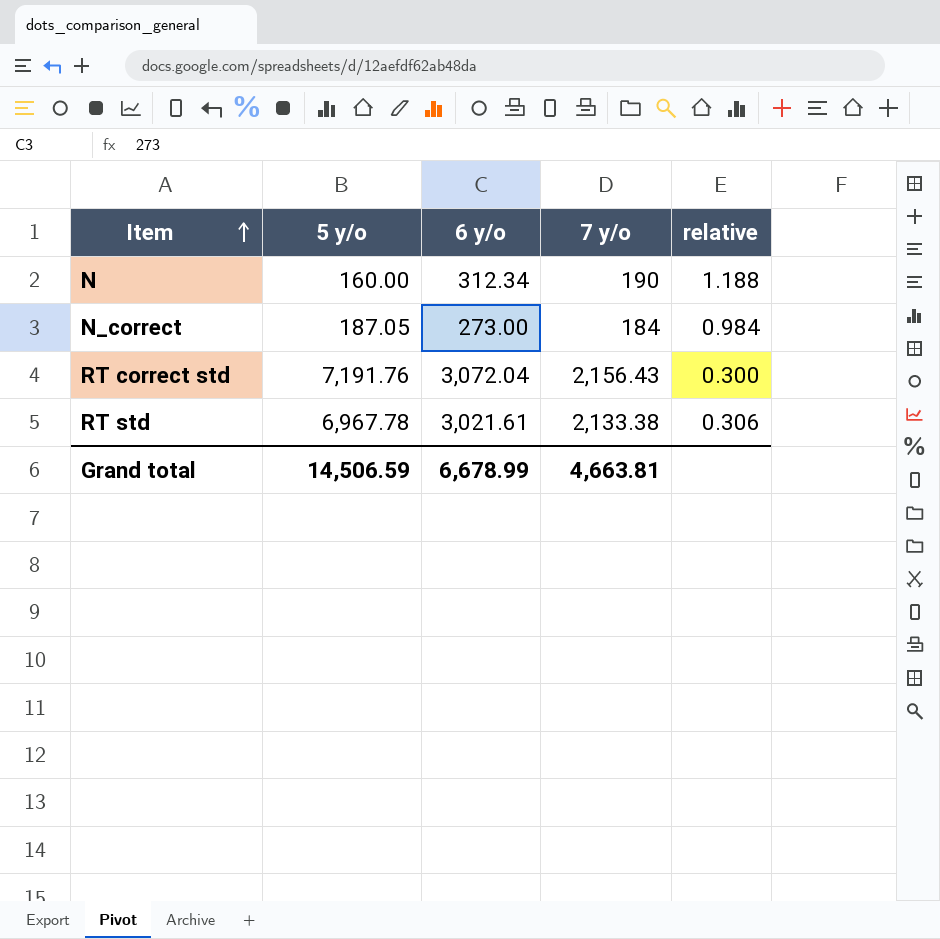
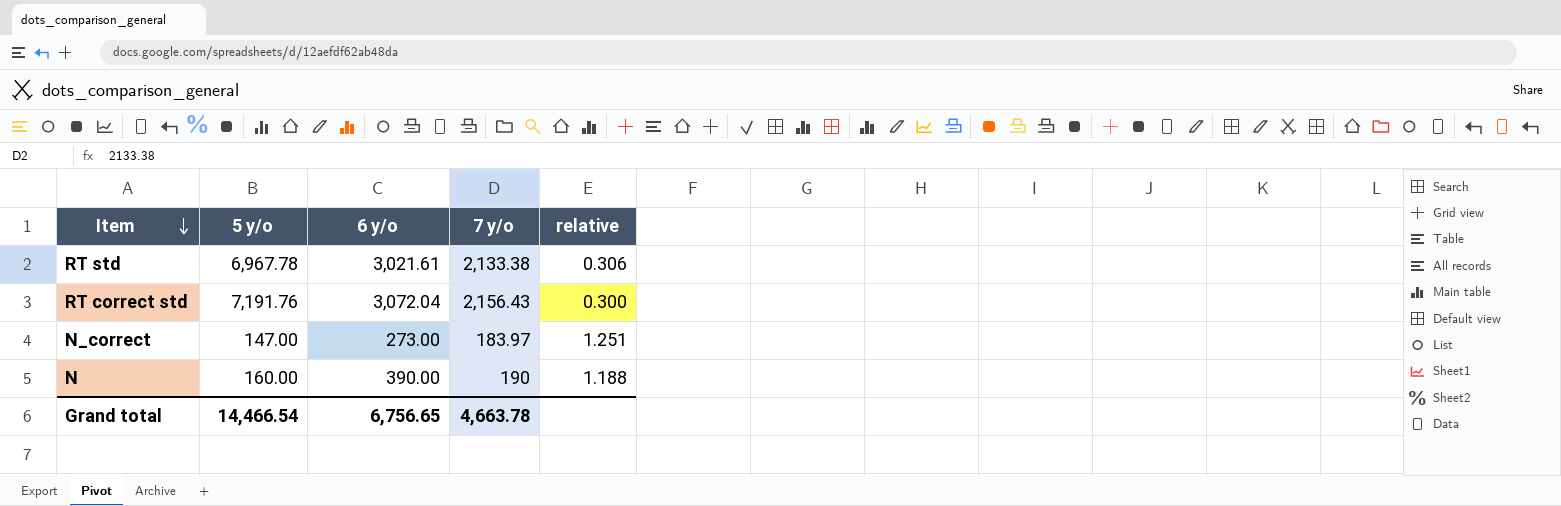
row order: Item ascending -> Item descending
N_correct | 5 y/o: 187.05 -> 147.00
N_correct | 7 y/o: 184 -> 183.97
N_correct | relative: 0.984 -> 1.251
N | 6 y/o: 312.34 -> 390.00
Grand total | 5 y/o: 14,506.59 -> 14,466.54
Grand total | 6 y/o: 6,678.99 -> 6,756.65
Grand total | 7 y/o: 4,663.81 -> 4,663.78

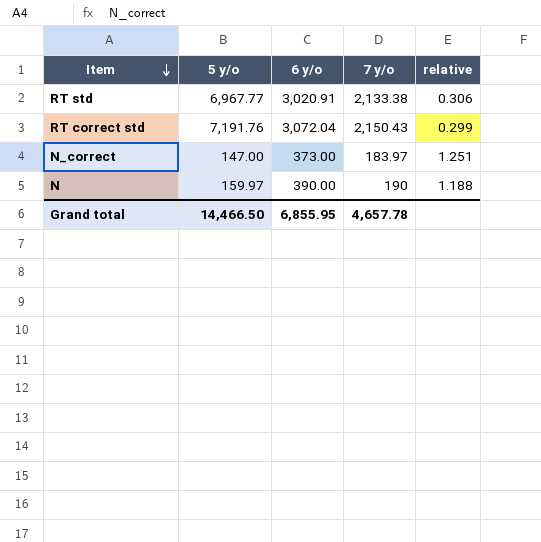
RT std | 5 y/o: 6,967.78 -> 6,967.77
RT std | 6 y/o: 3,021.61 -> 3,020.91
RT correct std | 7 y/o: 2,156.43 -> 2,150.43
RT correct std | relative: 0.300 -> 0.299
N_correct | 6 y/o: 273.00 -> 373.00
N | 5 y/o: 160.00 -> 159.97
Grand total | 5 y/o: 14,466.54 -> 14,466.50
Grand total | 6 y/o: 6,756.65 -> 6,855.95
Grand total | 7 y/o: 4,663.78 -> 4,657.78

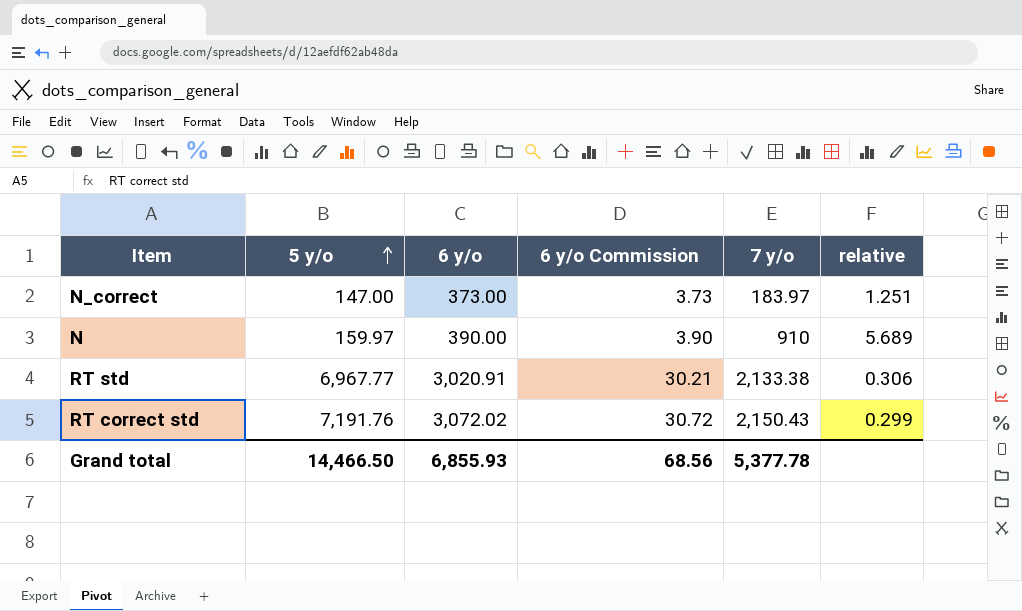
row order: Item descending -> 5 y/o ascending
column 6 y/o Commission | formula: none -> [6 y/o] * 0.01
N | 7 y/o: 190 -> 910
N | relative: 1.188 -> 5.689
RT correct std | 6 y/o: 3,072.04 -> 3,072.02
Grand total | 6 y/o: 6,855.95 -> 6,855.93
Grand total | 7 y/o: 4,657.78 -> 5,377.78

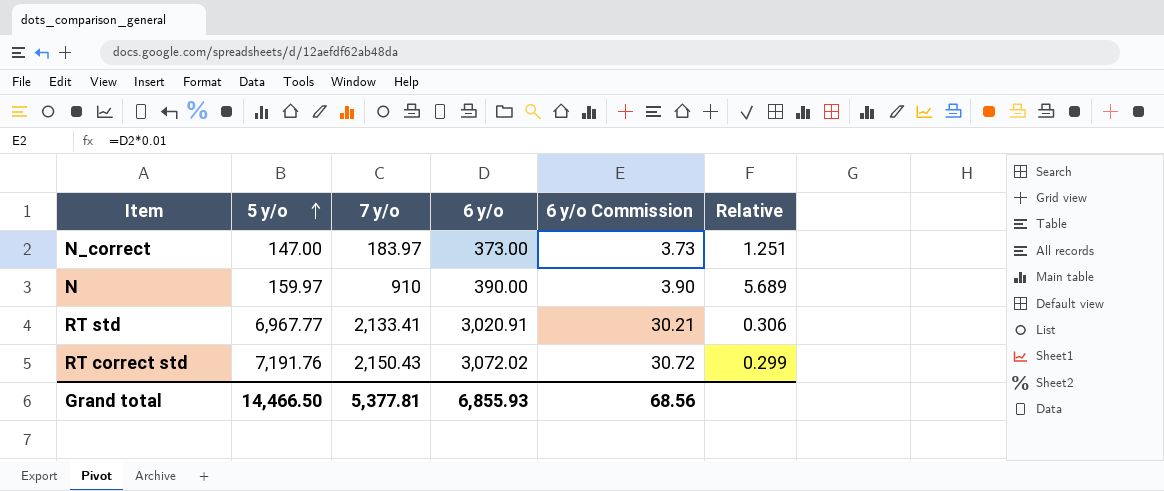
column 7 y/o | position: 5 -> 3
column name: relative -> Relative
RT std | 7 y/o: 2,133.38 -> 2,133.41
Grand total | 7 y/o: 5,377.78 -> 5,377.81

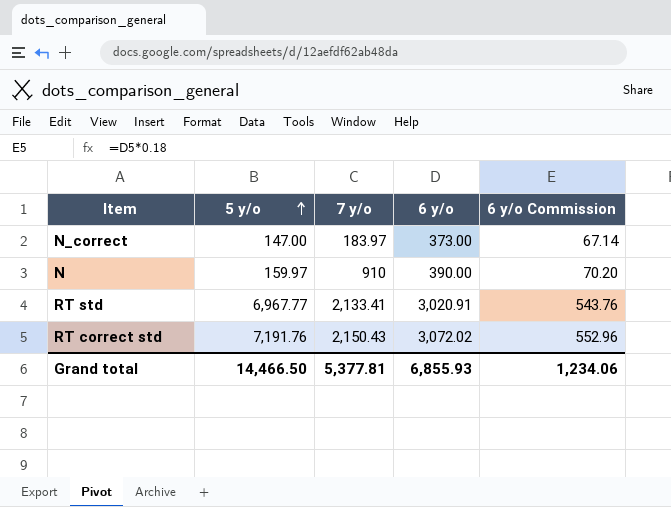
column Relative | formula: [7 y/o] / [5 y/o] -> none
column 6 y/o Commission | formula: [6 y/o] * 0.01 -> [6 y/o] * 0.18
Grand total | 6 y/o Commission: 68.56 -> 1,234.06

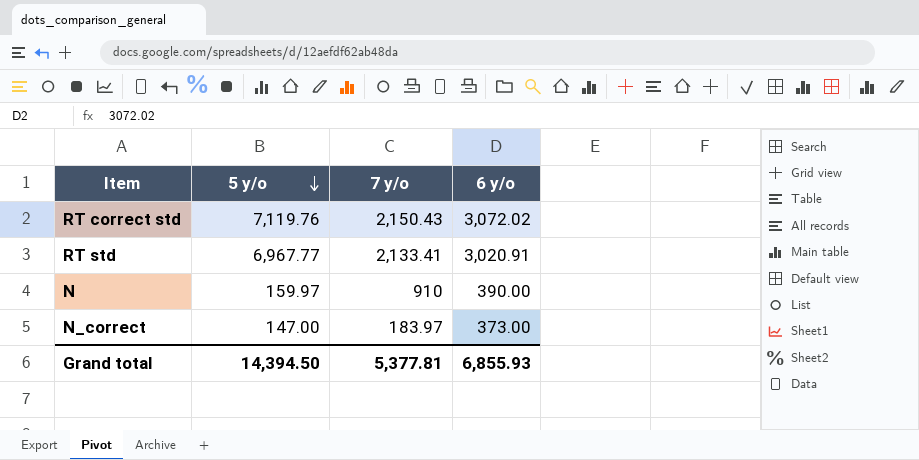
row order: 5 y/o ascending -> 5 y/o descending
column 6 y/o Commission | formula: [6 y/o] * 0.18 -> none
RT correct std | 5 y/o: 7,191.76 -> 7,119.76
Grand total | 5 y/o: 14,466.50 -> 14,394.50

